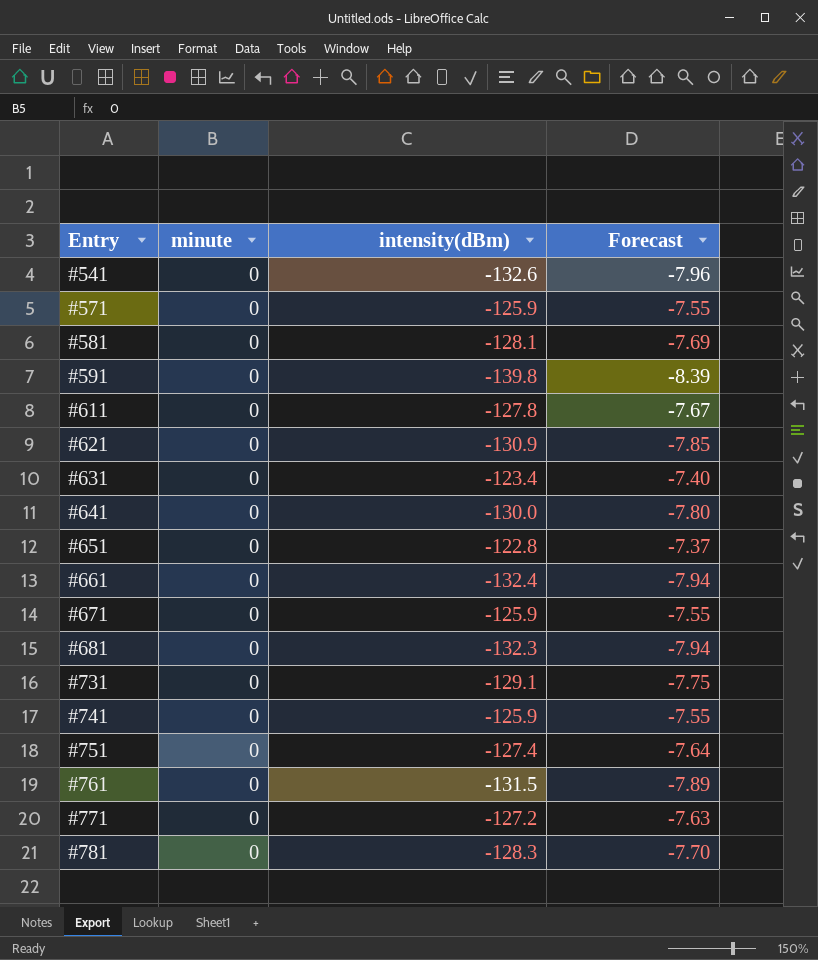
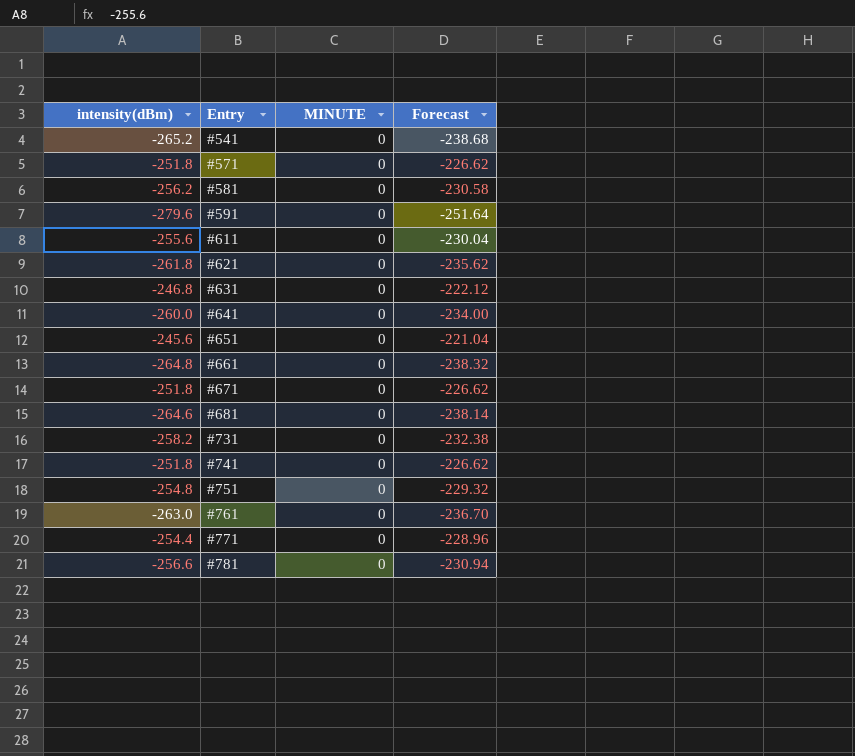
column intensity(dBm) | position: 3 -> 1
column name: minute -> MINUTE
column Forecast | formula: [intensity(dBm)] * 0.06 -> [intensity(dBm)] * 0.9
#541 | intensity(dBm): -132.6 -> -265.2
#571 | intensity(dBm): -125.9 -> -251.8
#581 | intensity(dBm): -128.1 -> -256.2
#591 | intensity(dBm): -139.8 -> -279.6
#611 | intensity(dBm): -127.8 -> -255.6
#621 | intensity(dBm): -130.9 -> -261.8
#631 | intensity(dBm): -123.4 -> -246.8
#641 | intensity(dBm): -130.0 -> -260.0
#651 | intensity(dBm): -122.8 -> -245.6
#661 | intensity(dBm): -132.4 -> -264.8
#671 | intensity(dBm): -125.9 -> -251.8
#681 | intensity(dBm): -132.3 -> -264.6
#731 | intensity(dBm): -129.1 -> -258.2
#741 | intensity(dBm): -125.9 -> -251.8
#751 | intensity(dBm): -127.4 -> -254.8
#761 | intensity(dBm): -131.5 -> -263.0
#771 | intensity(dBm): -127.2 -> -254.4
#781 | intensity(dBm): -128.3 -> -256.6

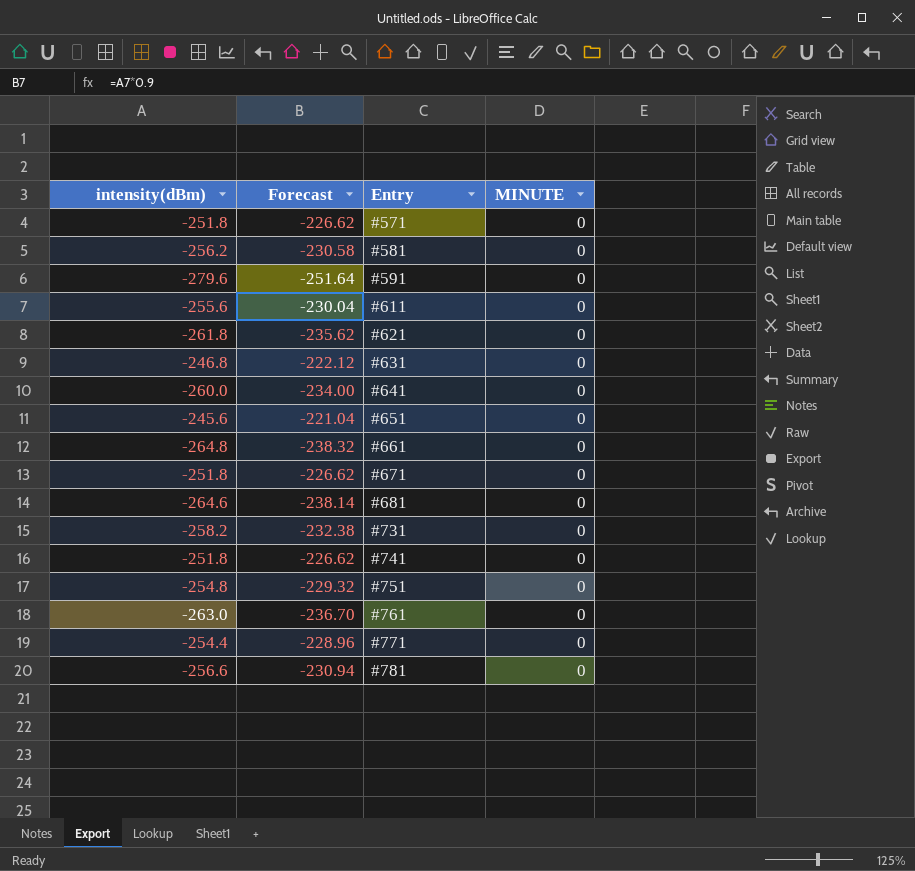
column Forecast | position: 4 -> 2
row #541: -265.2 | 0 | -238.68 -> none

